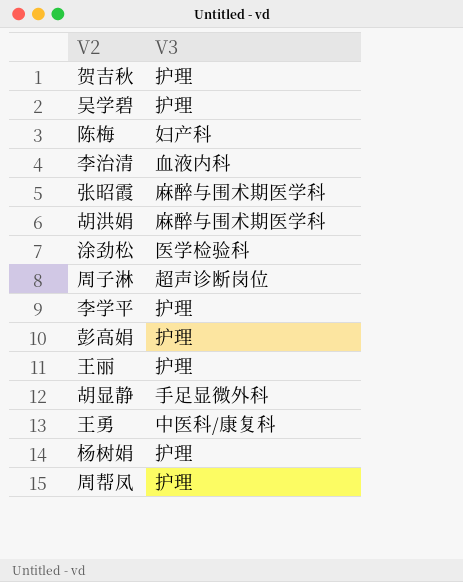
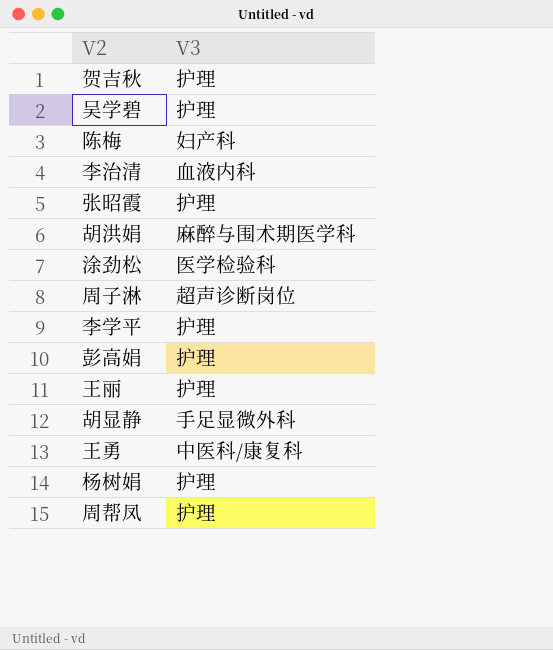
张昭霞 | V3: 麻醉与围术期医学科 -> 护理

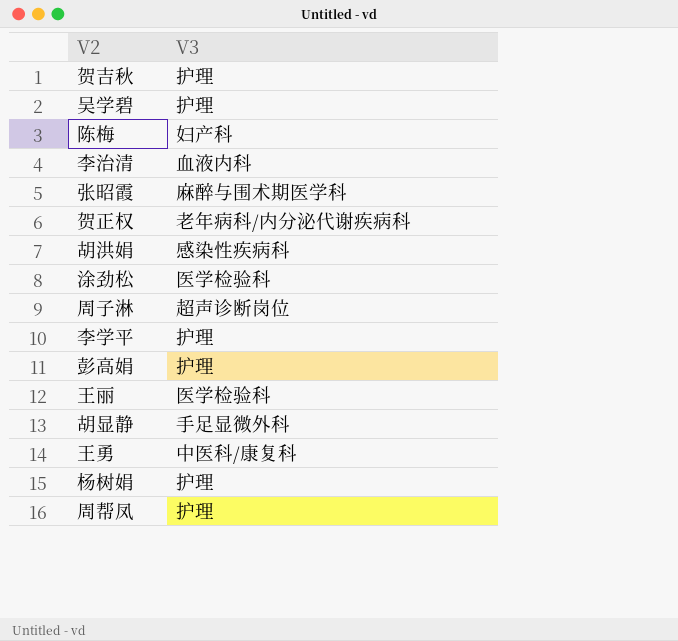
张昭霞 | V3: 护理 -> 麻醉与围术期医学科
row 贺正权: none -> 老年病科/内分泌代谢疾病科
胡洪娟 | V3: 麻醉与围术期医学科 -> 感染性疾病科
王丽 | V3: 护理 -> 医学检验科

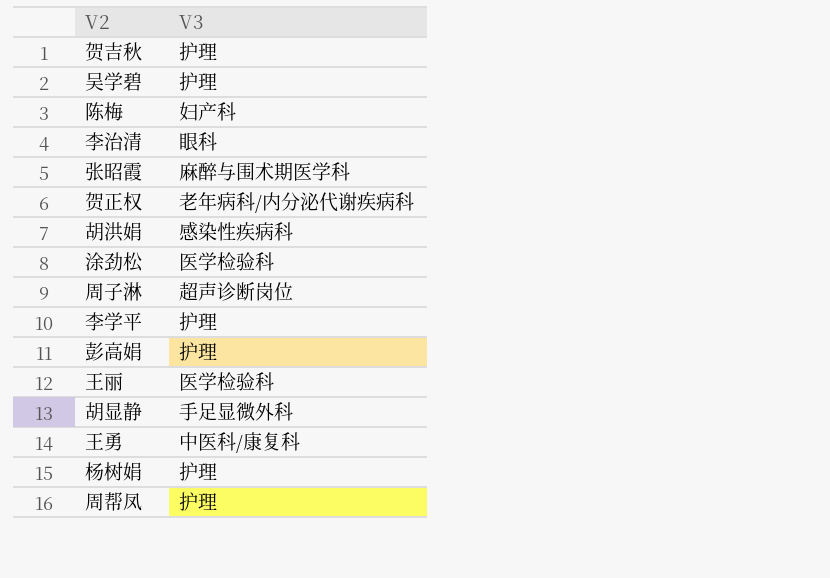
李治清 | V3: 血液内科 -> 眼科

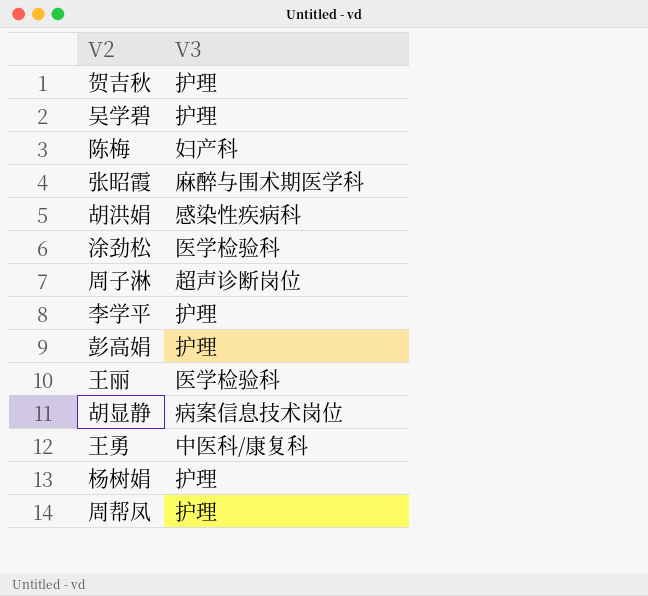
row 李治清: 眼科 -> none
row 贺正权: 老年病科/内分泌代谢疾病科 -> none
胡显静 | V3: 手足显微外科 -> 病案信息技术岗位

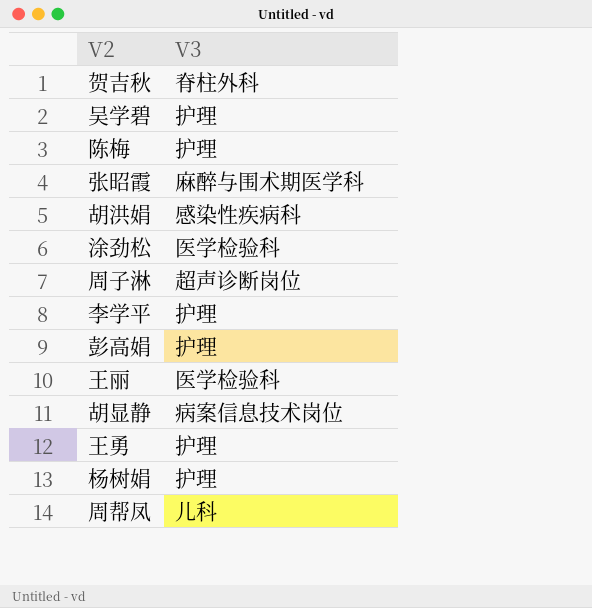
贺吉秋 | V3: 护理 -> 脊柱外科
陈梅 | V3: 妇产科 -> 护理
王勇 | V3: 中医科/康复科 -> 护理
周帮凤 | V3: 护理 -> 儿科

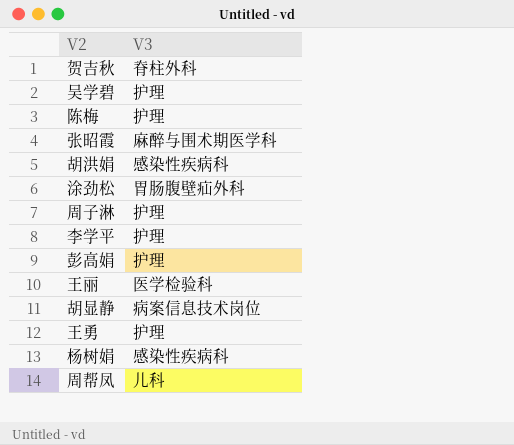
涂劲松 | V3: 医学检验科 -> 胃肠腹壁疝外科
周子淋 | V3: 超声诊断岗位 -> 护理
杨树娟 | V3: 护理 -> 感染性疾病科

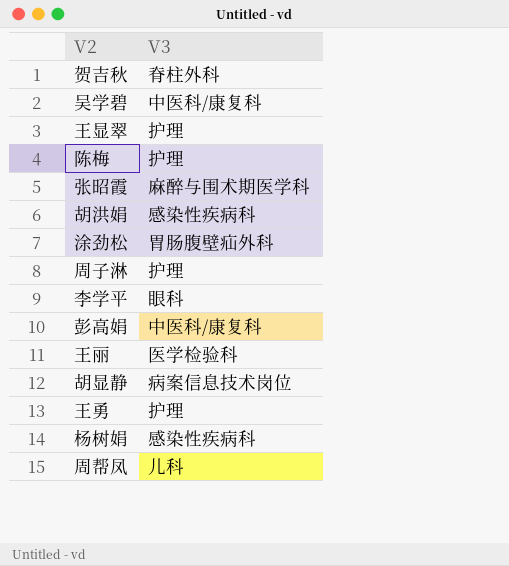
吴学碧 | V3: 护理 -> 中医科/康复科
row 王显翠: none -> 护理
李学平 | V3: 护理 -> 眼科
彭高娟 | V3: 护理 -> 中医科/康复科

